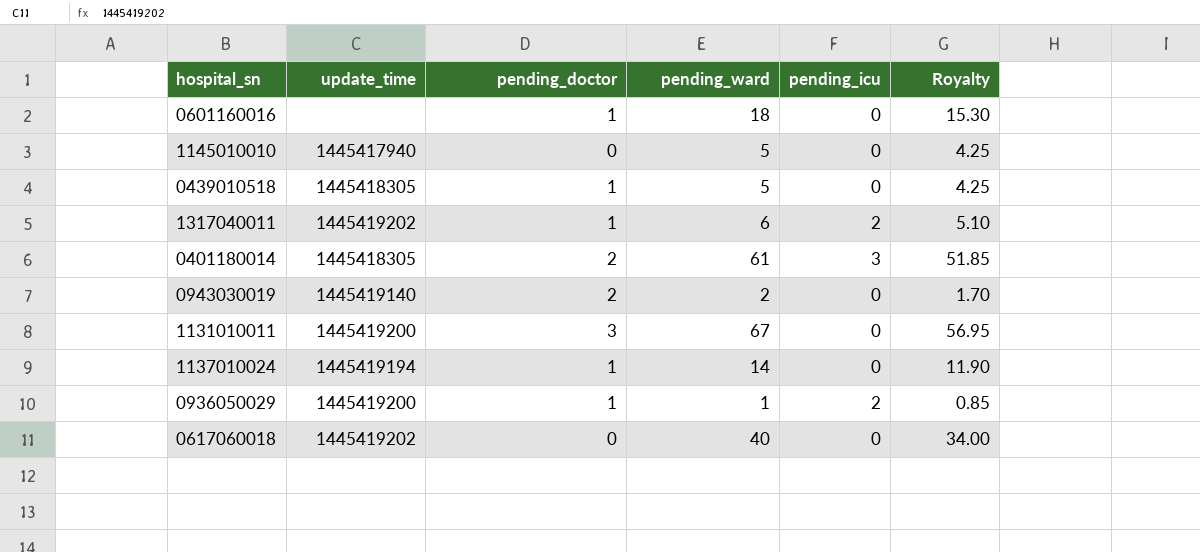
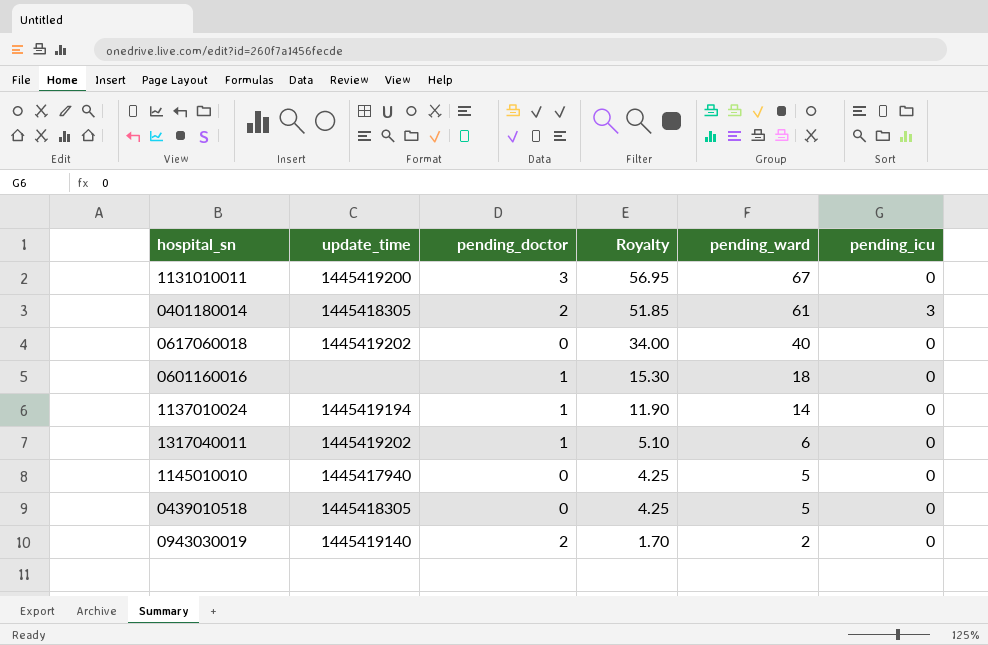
row order: none -> Royalty descending
column Royalty | position: 6 -> 4
row 0936050029: 1445419200 | 1 | 1 | 2 | 0.85 -> none
1317040011 | pending_icu: 2 -> 0
0439010518 | pending_doctor: 1 -> 0

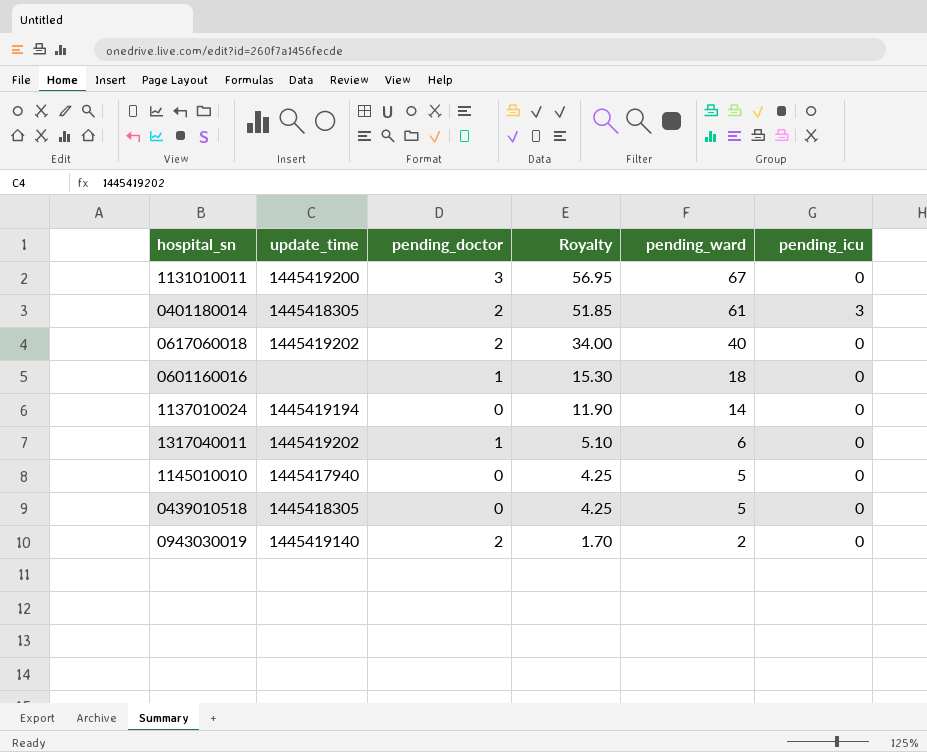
0617060018 | pending_doctor: 0 -> 2
1137010024 | pending_doctor: 1 -> 0

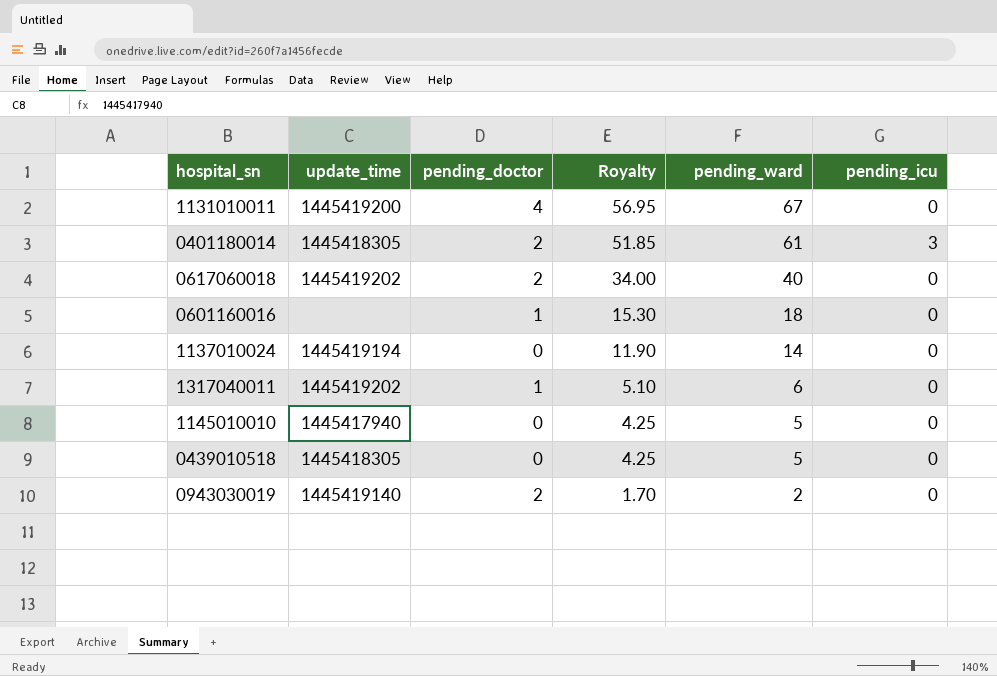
1131010011 | pending_doctor: 3 -> 4

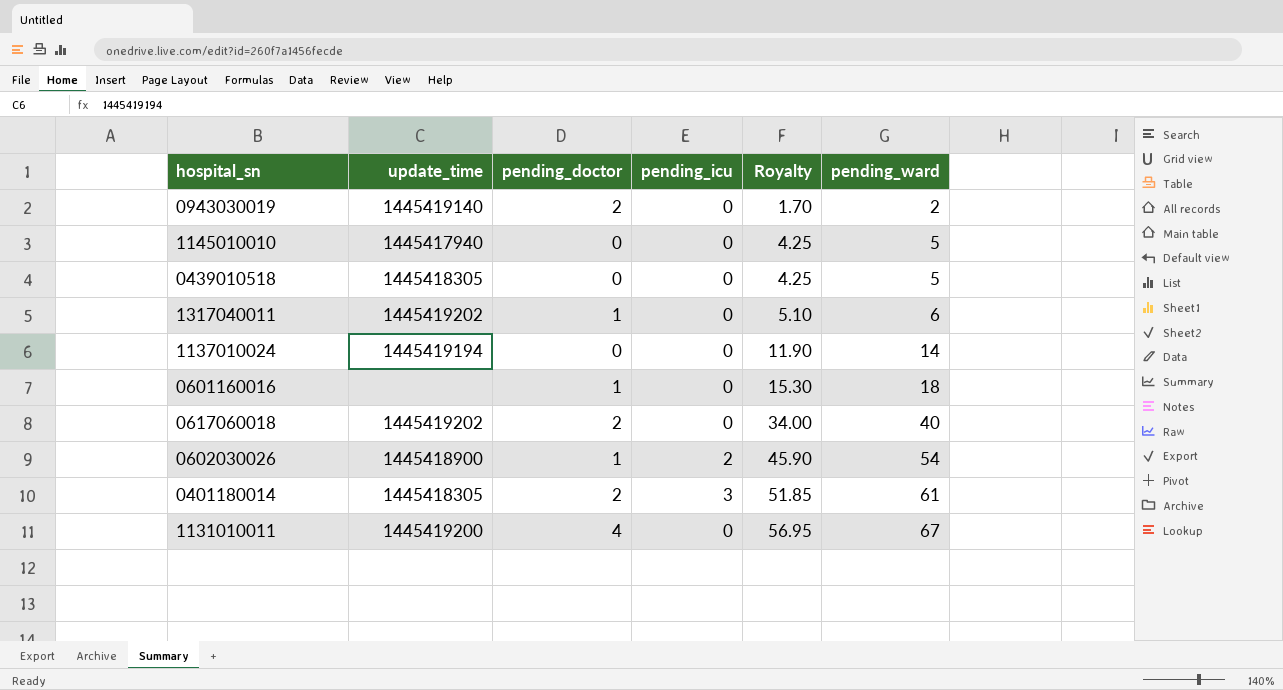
row order: Royalty descending -> Royalty ascending
column pending_icu | position: 6 -> 4
row 0602030026: none -> 1445418900 | 1 | 2 | 45.90 | 54

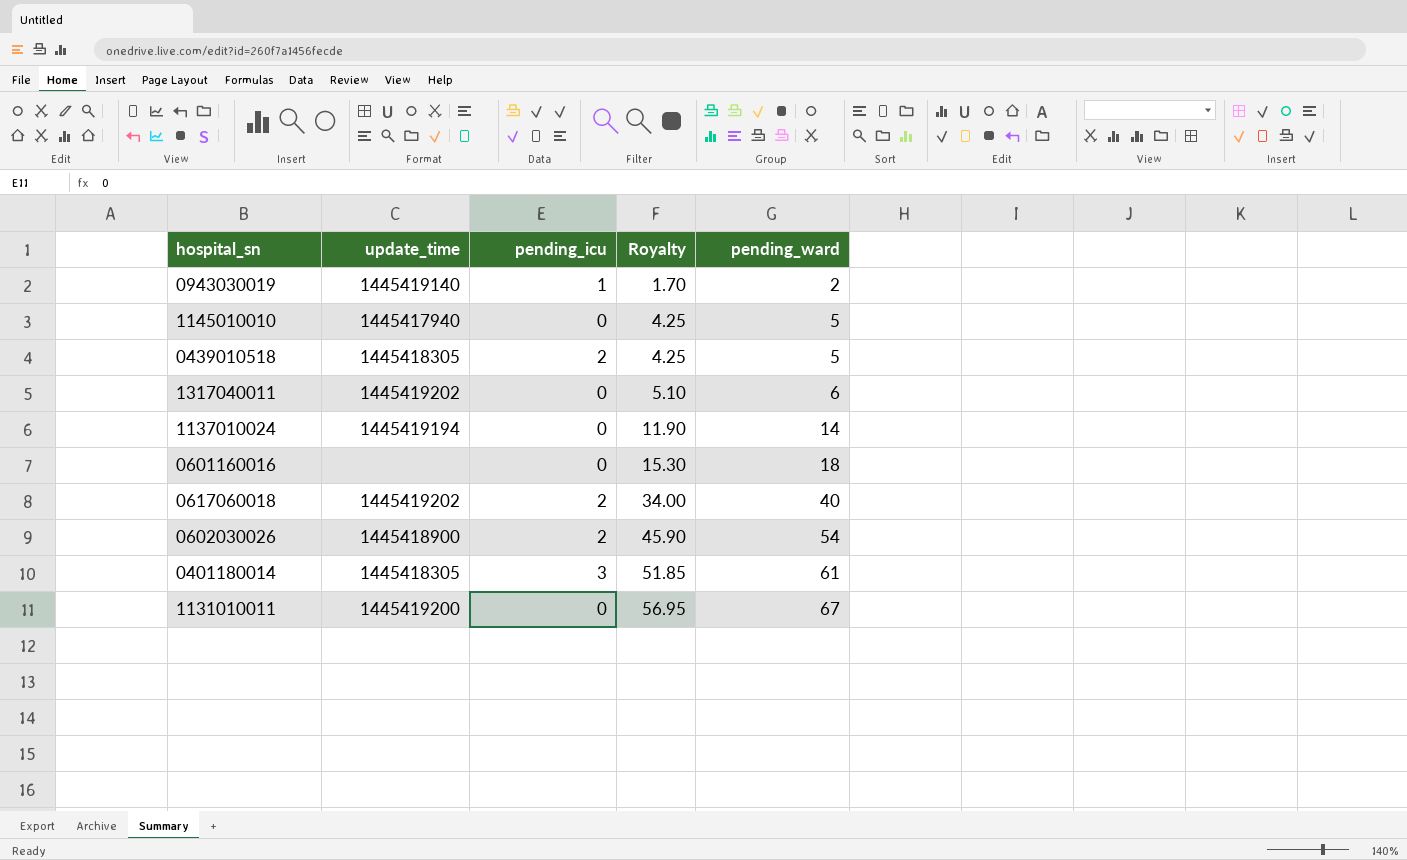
column pending_doctor | position: 3 -> none
0943030019 | pending_icu: 0 -> 1
0439010518 | pending_icu: 0 -> 2
0617060018 | pending_icu: 0 -> 2

